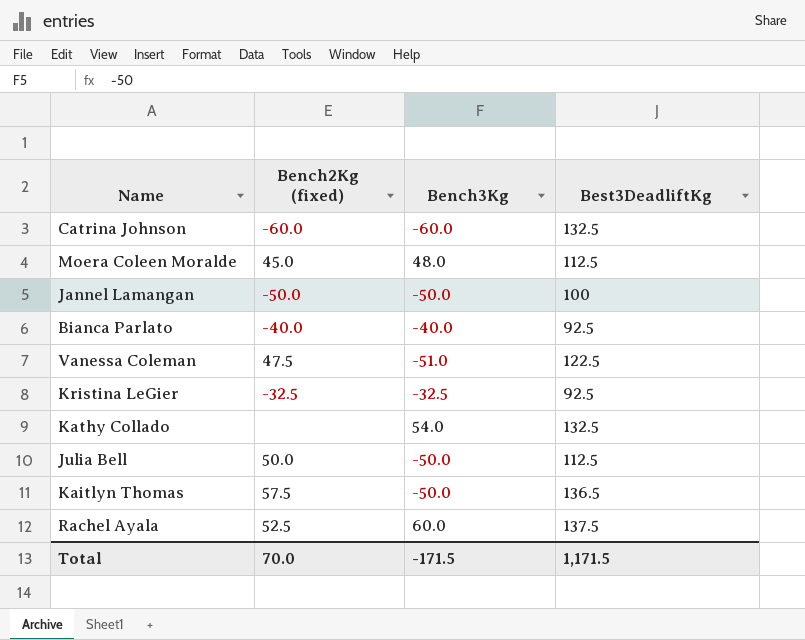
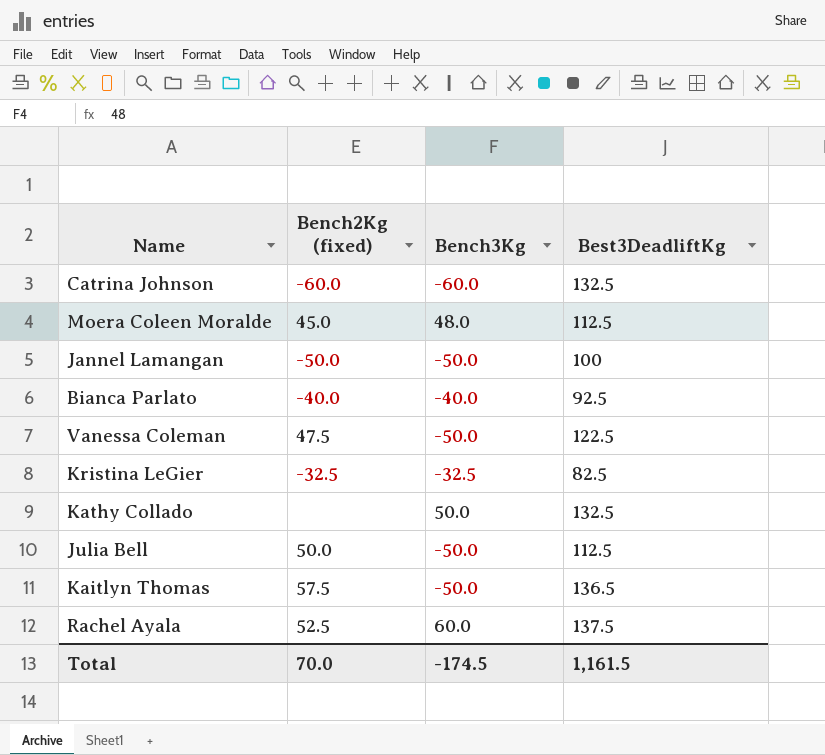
Vanessa Coleman | Bench3Kg: -51.0 -> -50.0
Kristina LeGier | Best3DeadliftKg: 92.5 -> 82.5
Kathy Collado | Bench3Kg: 54.0 -> 50.0
Total | Bench3Kg: -171.5 -> -174.5
Total | Best3DeadliftKg: 1,171.5 -> 1,161.5

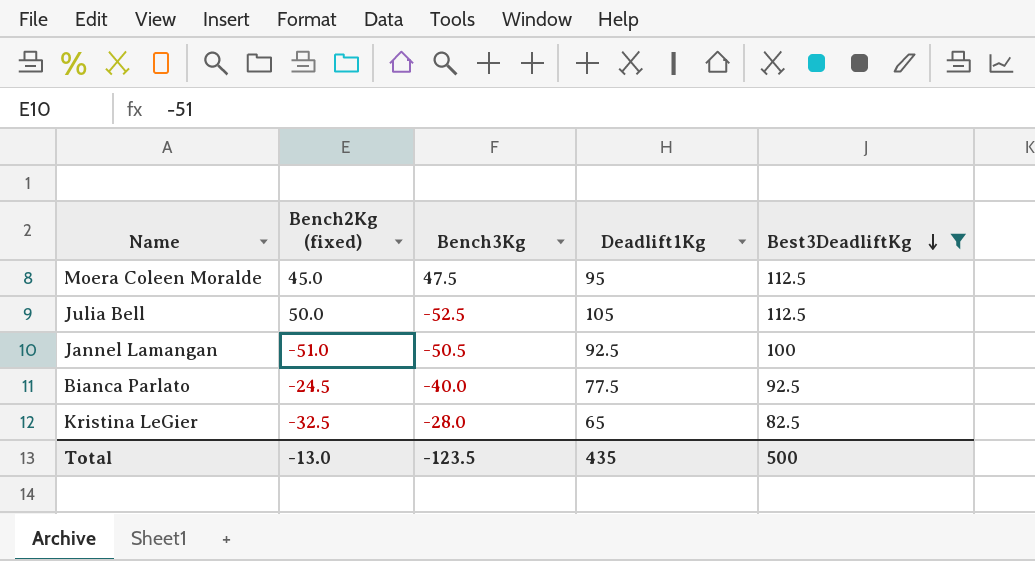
filter: none -> Best3DeadliftKg <= 112.5
row order: none -> Best3DeadliftKg descending
column Deadlift1Kg | position: none -> 4
Moera Coleen Moralde | Bench3Kg: 48.0 -> 47.5
Julia Bell | Bench3Kg: -50.0 -> -52.5
Jannel Lamangan | Bench2Kg (fixed): -50.0 -> -51.0
Jannel Lamangan | Bench3Kg: -50.0 -> -50.5
Bianca Parlato | Bench2Kg (fixed): -40.0 -> -24.5
Kristina LeGier | Bench3Kg: -32.5 -> -28.0
Total | Bench2Kg (fixed): 70.0 -> -13.0
Total | Bench3Kg: -174.5 -> -123.5
Total | Best3DeadliftKg: 1,161.5 -> 500

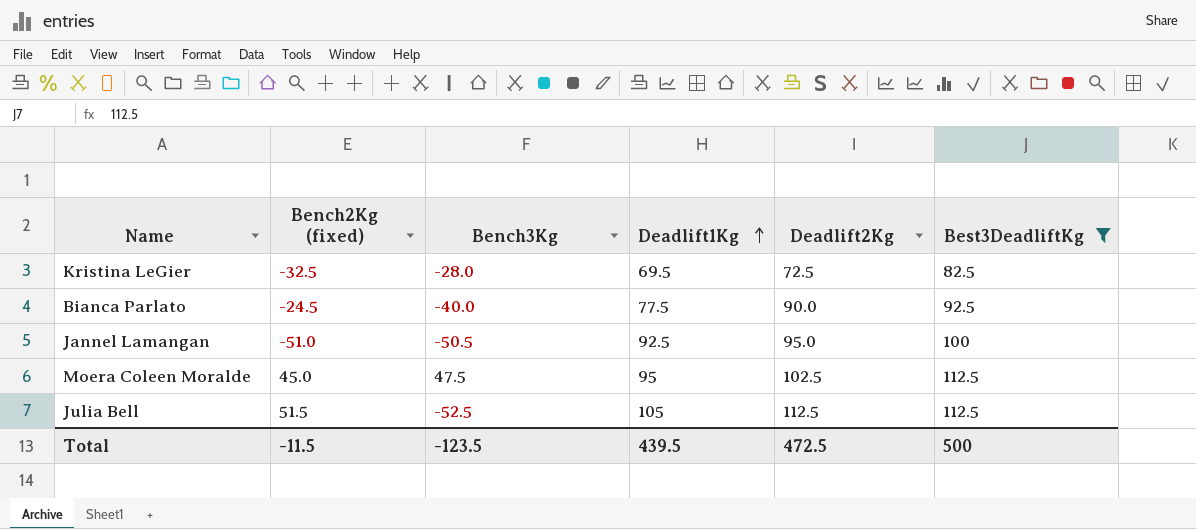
row order: Best3DeadliftKg descending -> Deadlift1Kg ascending
column Deadlift2Kg | position: none -> 5
Kristina LeGier | Deadlift1Kg: 65 -> 69.5
Julia Bell | Bench2Kg (fixed): 50.0 -> 51.5
Total | Bench2Kg (fixed): -13.0 -> -11.5
Total | Deadlift1Kg: 435 -> 439.5

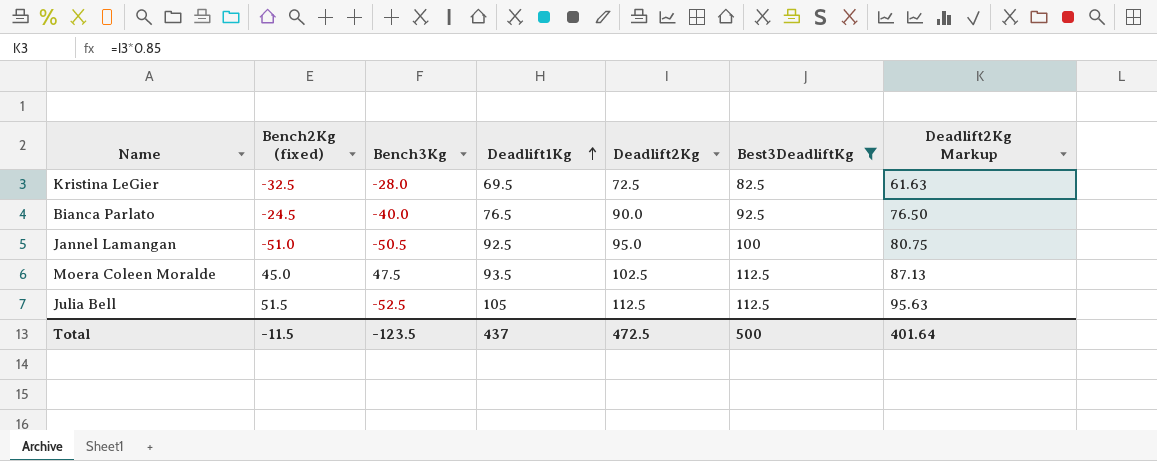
column Deadlift2Kg Markup | formula: none -> [Deadlift2Kg] * 0.85
Bianca Parlato | Deadlift1Kg: 77.5 -> 76.5
Moera Coleen Moralde | Deadlift1Kg: 95 -> 93.5
Total | Deadlift1Kg: 439.5 -> 437

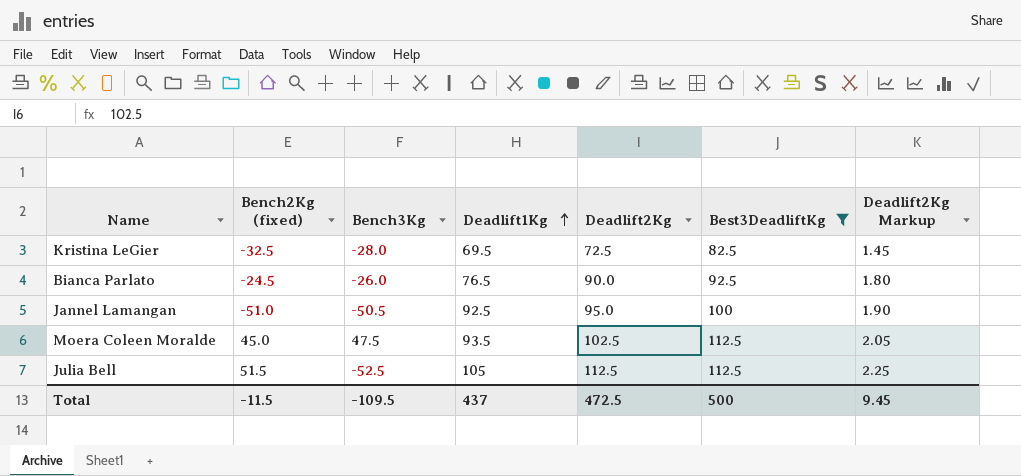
column Deadlift2Kg Markup | formula: [Deadlift2Kg] * 0.85 -> [Deadlift2Kg] * 0.02
Bianca Parlato | Bench3Kg: -40.0 -> -26.0
Total | Bench3Kg: -123.5 -> -109.5
Total | Deadlift2Kg Markup: 401.64 -> 9.45

